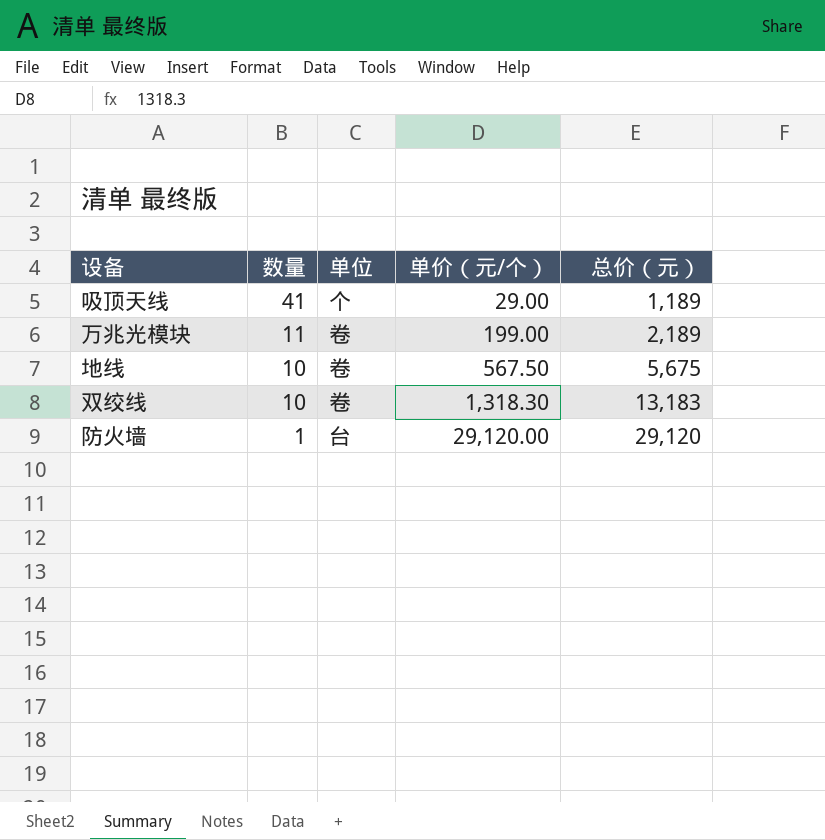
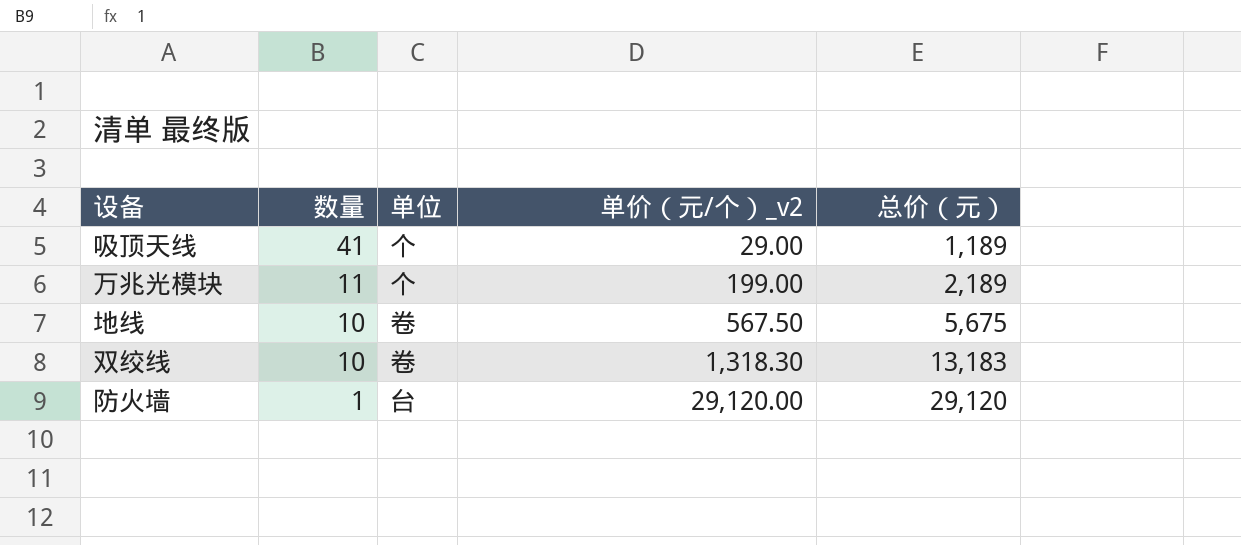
column name: 单价（元/个） -> 单价（元/个）_v2
万兆光模块 | 单位: 卷 -> 个

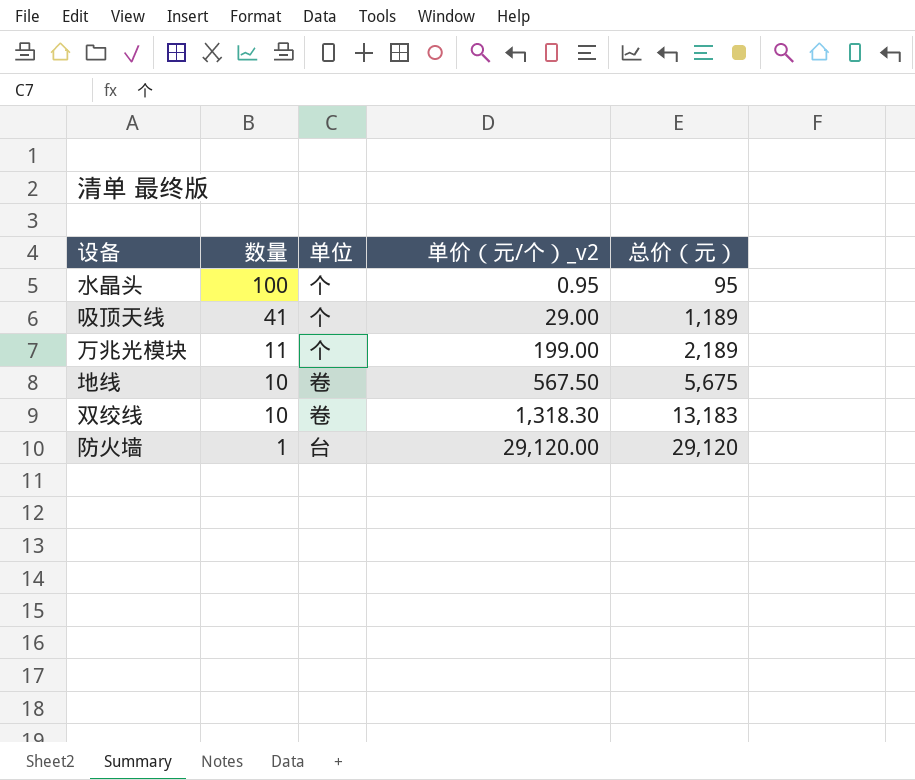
row 水晶头: none -> 100 | 个 | 0.95 | 95

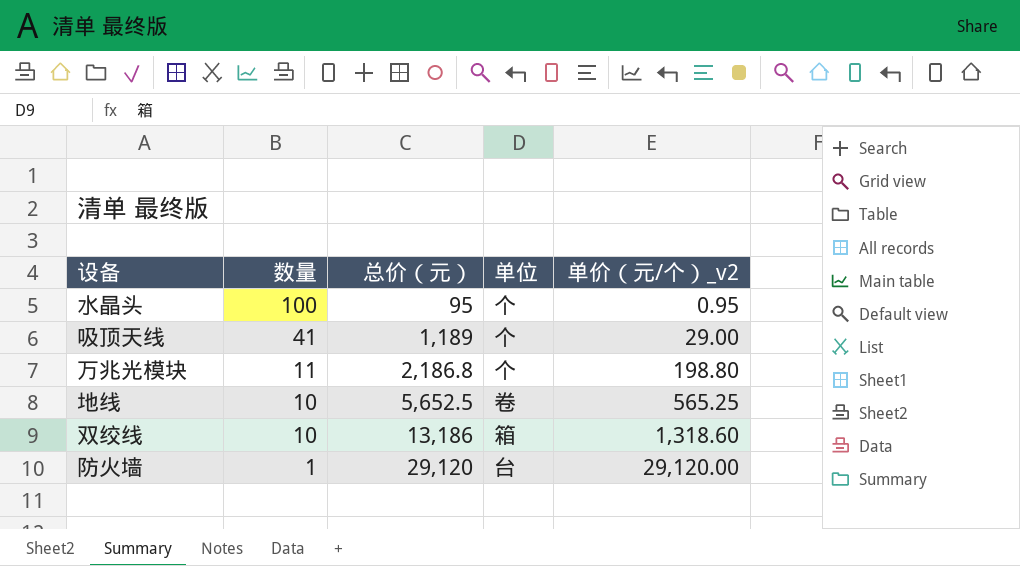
column 总价（元） | position: 5 -> 3
万兆光模块 | 总价（元）: 2,189 -> 2,186.8
万兆光模块 | 单价（元/个）_v2: 199.00 -> 198.80
地线 | 总价（元）: 5,675 -> 5,652.5
地线 | 单价（元/个）_v2: 567.50 -> 565.25
双绞线 | 总价（元）: 13,183 -> 13,186
双绞线 | 单位: 卷 -> 箱
双绞线 | 单价（元/个）_v2: 1,318.30 -> 1,318.60

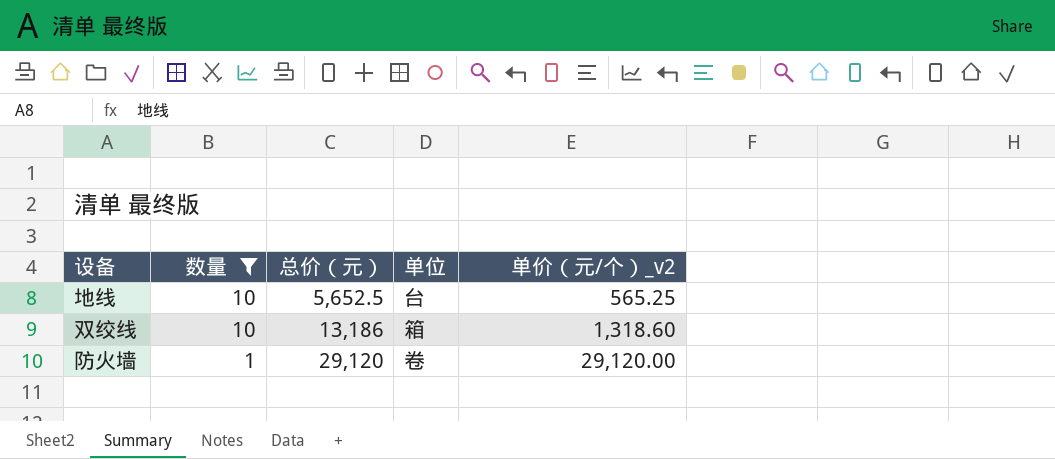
filter: none -> 数量 <= 10
地线 | 单位: 卷 -> 台
防火墙 | 单位: 台 -> 卷

